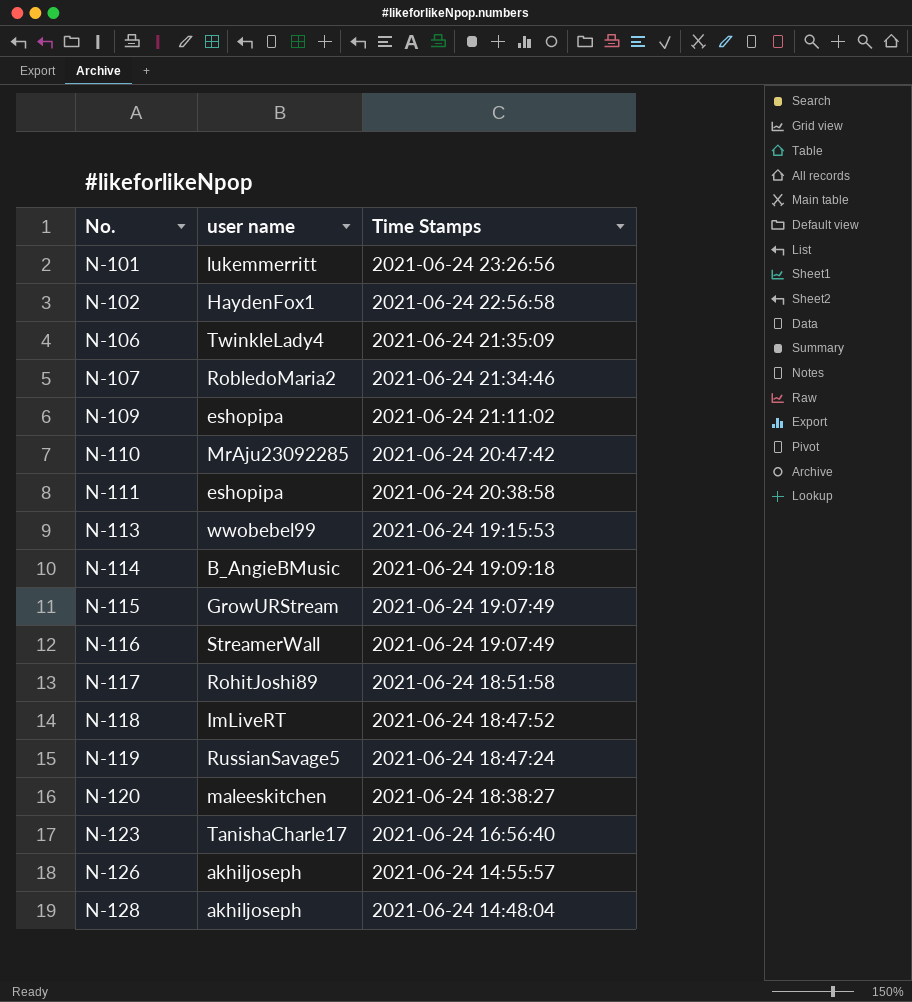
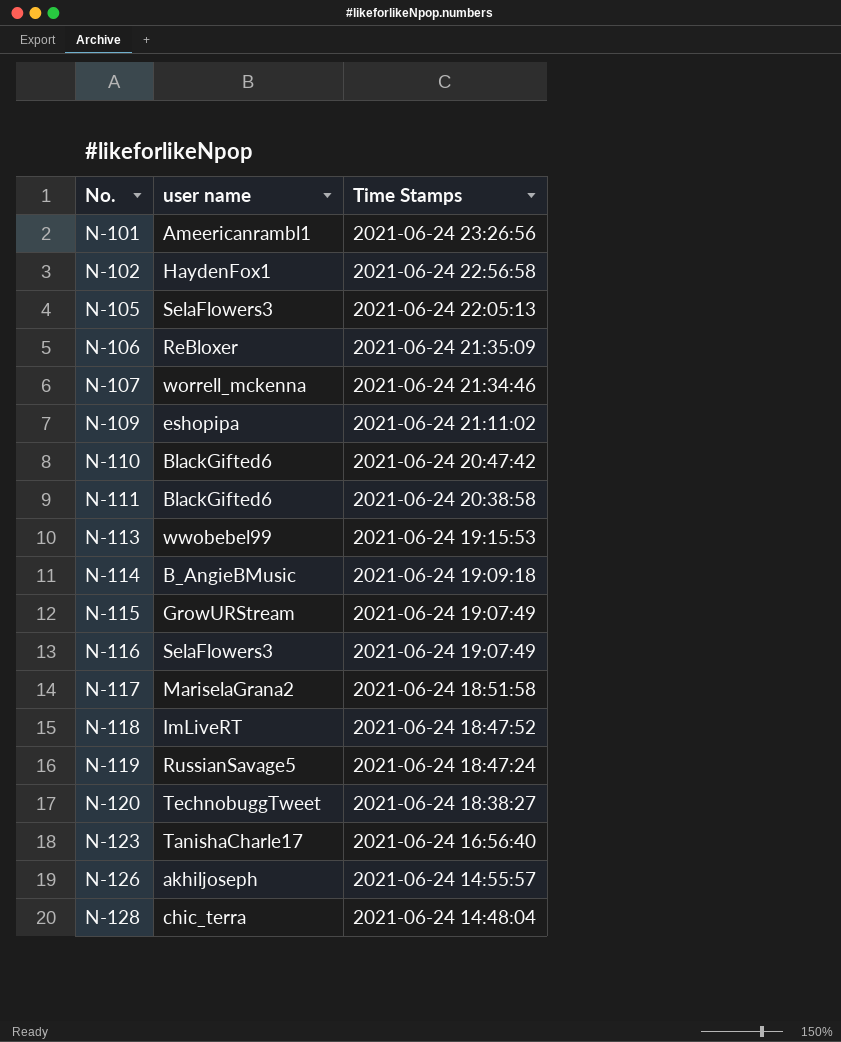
N-101 | user name: lukemmerritt -> Ameericanrambl1
row N-105: none -> SelaFlowers3 | 2021-06-24 22:05:13
N-106 | user name: TwinkleLady4 -> ReBloxer
N-107 | user name: RobledoMaria2 -> worrell_mckenna
N-110 | user name: MrAju23092285 -> BlackGifted6
N-111 | user name: eshopipa -> BlackGifted6
N-116 | user name: StreamerWall -> SelaFlowers3
N-117 | user name: RohitJoshi89 -> MariselaGrana2
N-120 | user name: maleeskitchen -> TechnobuggTweet
N-128 | user name: akhiljoseph -> chic_terra

